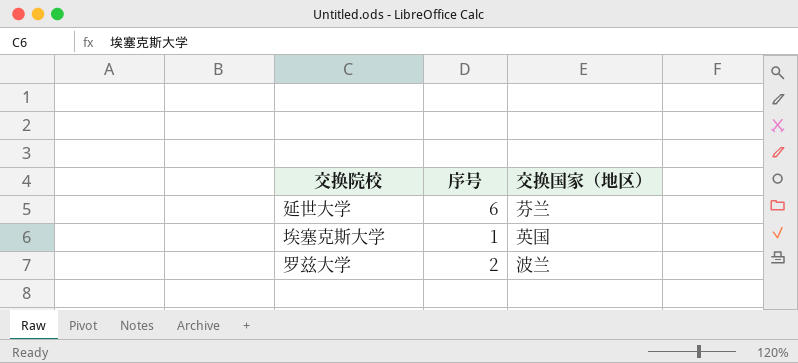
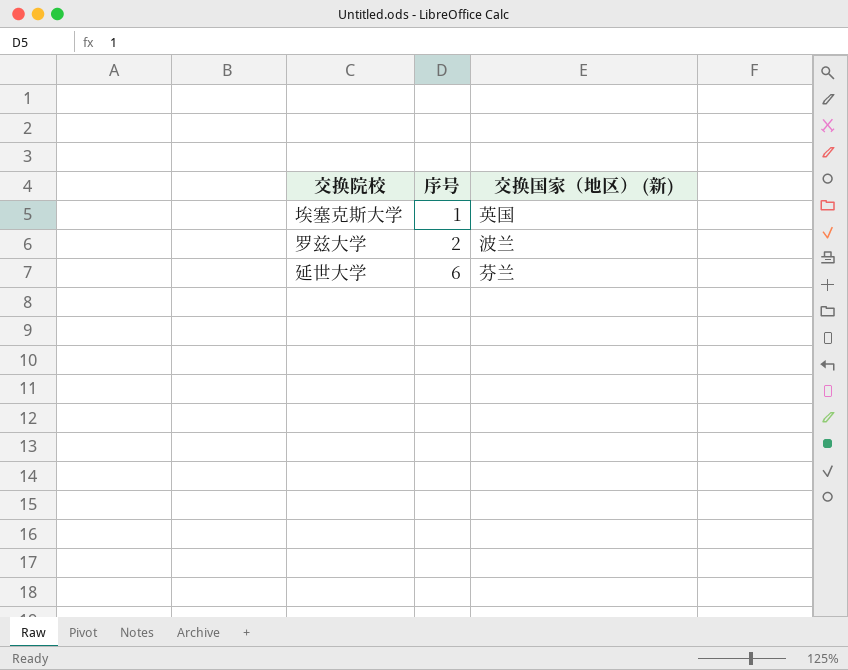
row order: none -> 序号 ascending
column name: 交换国家（地区） -> 交换国家（地区） (新)

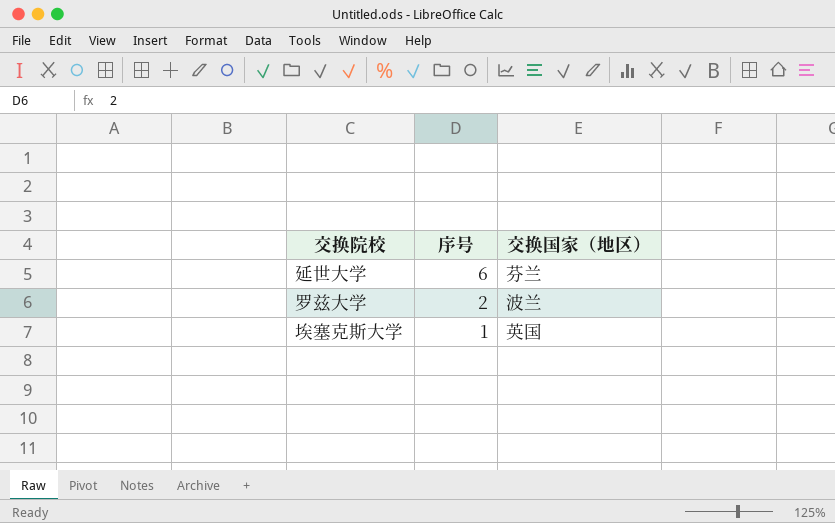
row order: 序号 ascending -> 序号 descending
column name: 交换国家（地区） (新) -> 交换国家（地区）

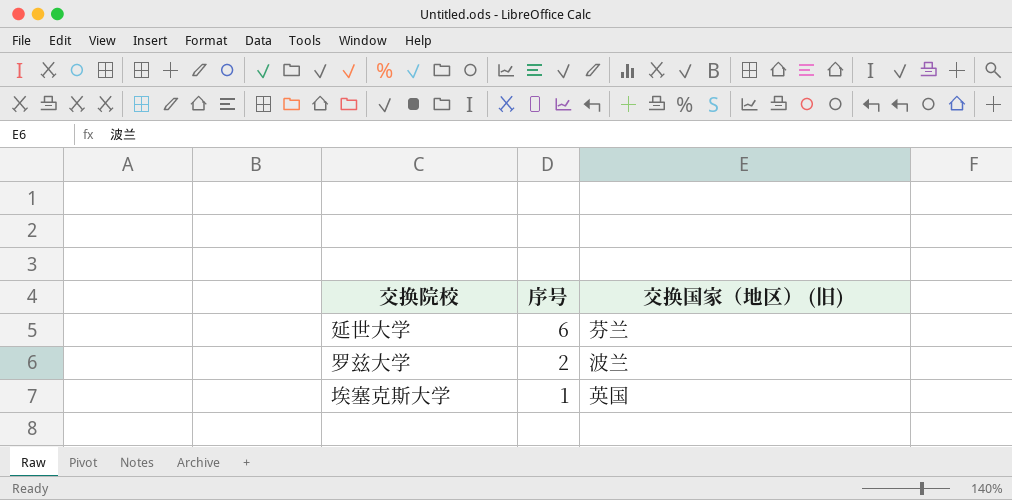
column name: 交换国家（地区） -> 交换国家（地区） (旧)

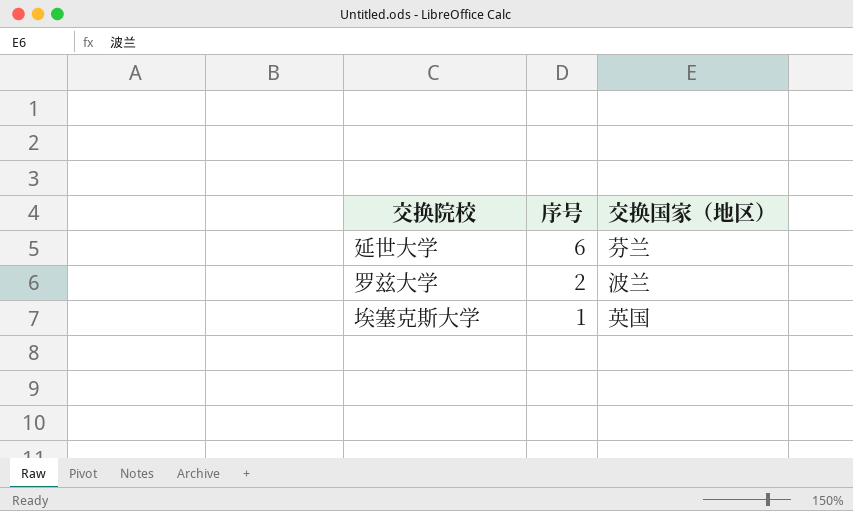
column name: 交换国家（地区） (旧) -> 交换国家（地区）

